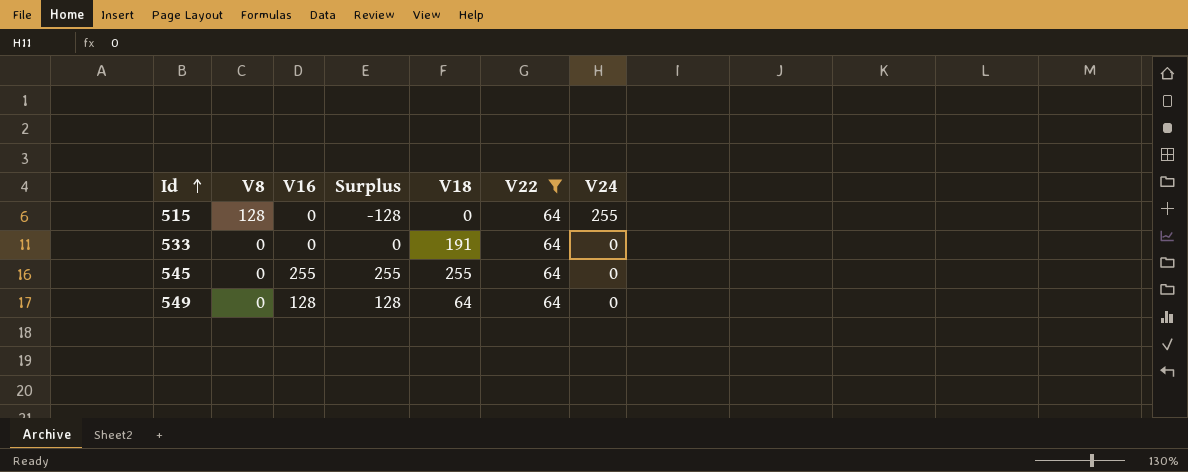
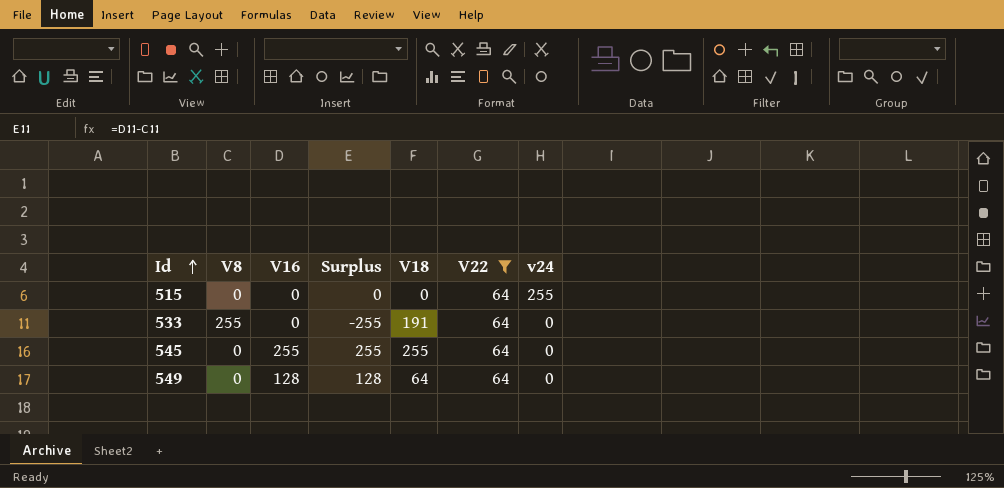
column name: V24 -> v24
515 | V8: 128 -> 0
515 | Surplus: -128 -> 0
533 | V8: 0 -> 255
533 | Surplus: 0 -> -255

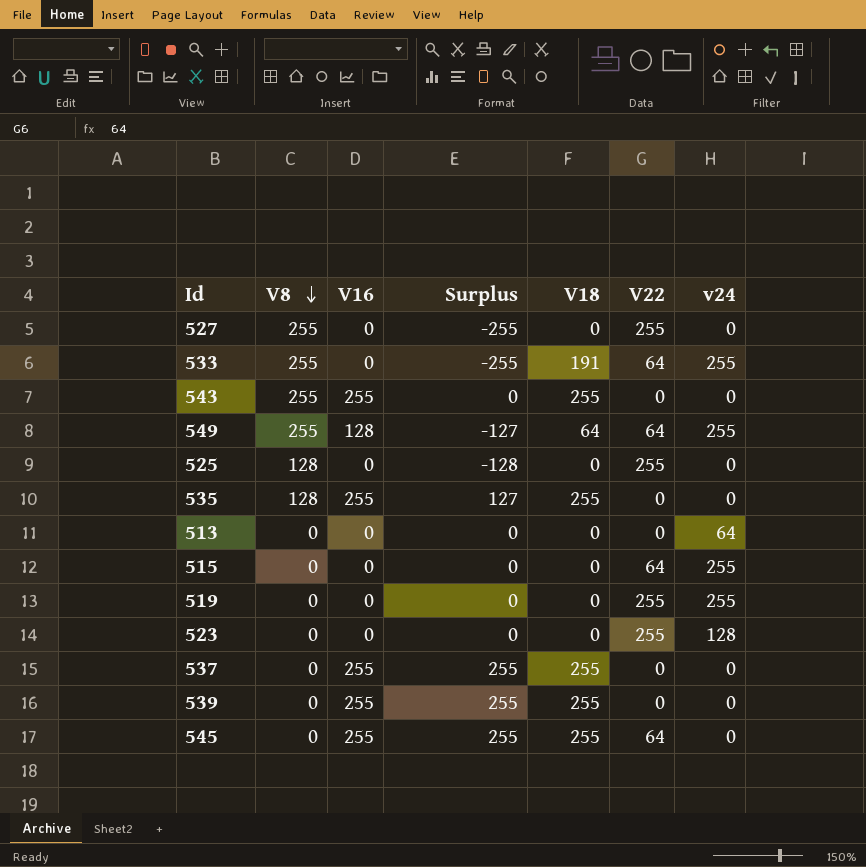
filter: V22 = 64 -> none
row order: Id ascending -> V8 descending
533 | v24: 0 -> 255
549 | V8: 0 -> 255
549 | Surplus: 128 -> -127
549 | v24: 0 -> 255

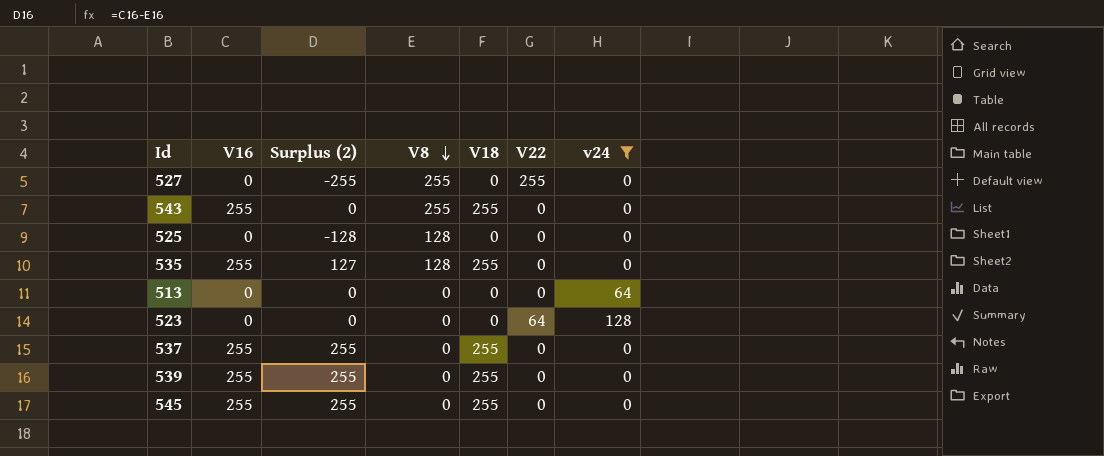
filter: none -> v24 != 255
column name: Surplus -> Surplus (2)
column V8 | position: 2 -> 4
525 | V22: 255 -> 0
523 | V22: 255 -> 64
545 | V22: 64 -> 0

